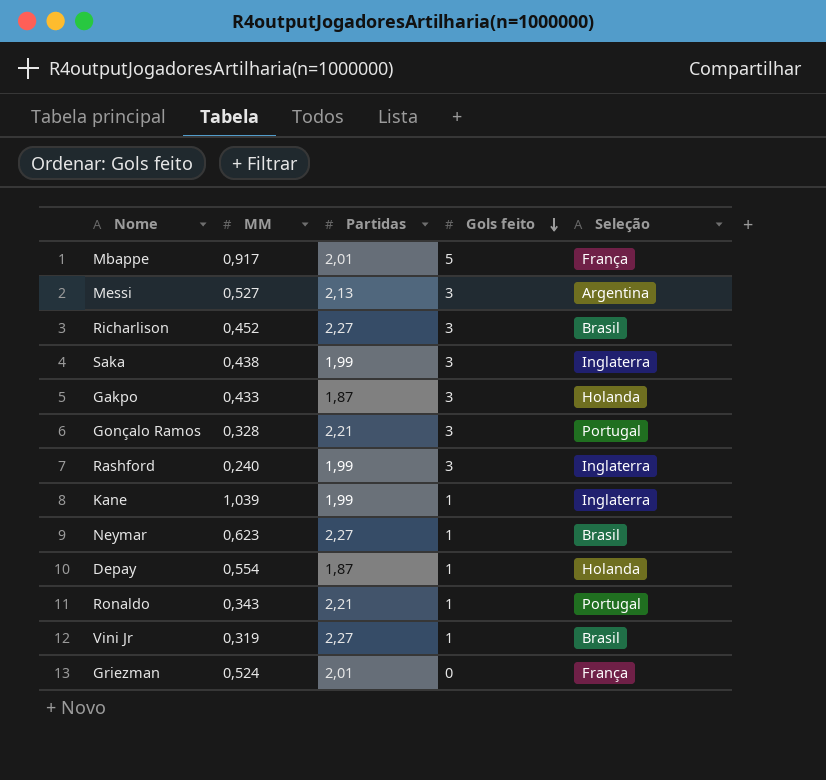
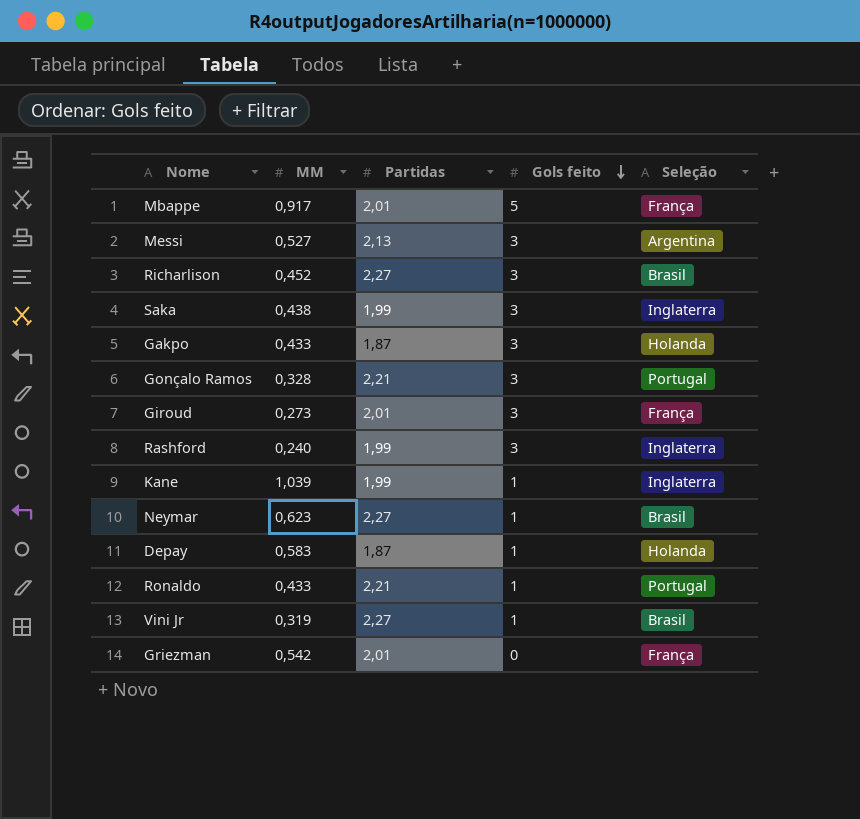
row Giroud: none -> 0,273 | 2,01 | 3 | França
Depay | MM: 0,554 -> 0,583
Ronaldo | MM: 0,343 -> 0,433
Griezman | MM: 0,524 -> 0,542

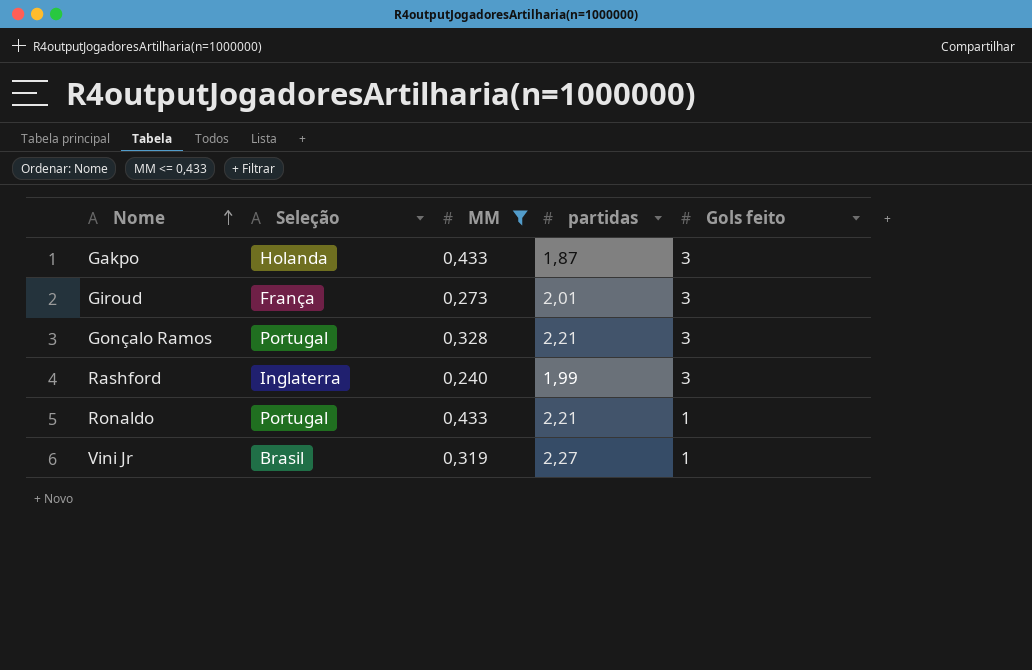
filter: none -> MM <= 0,433
row order: Gols feito descending -> Nome ascending
column Seleção | position: 5 -> 2
column name: Partidas -> partidas

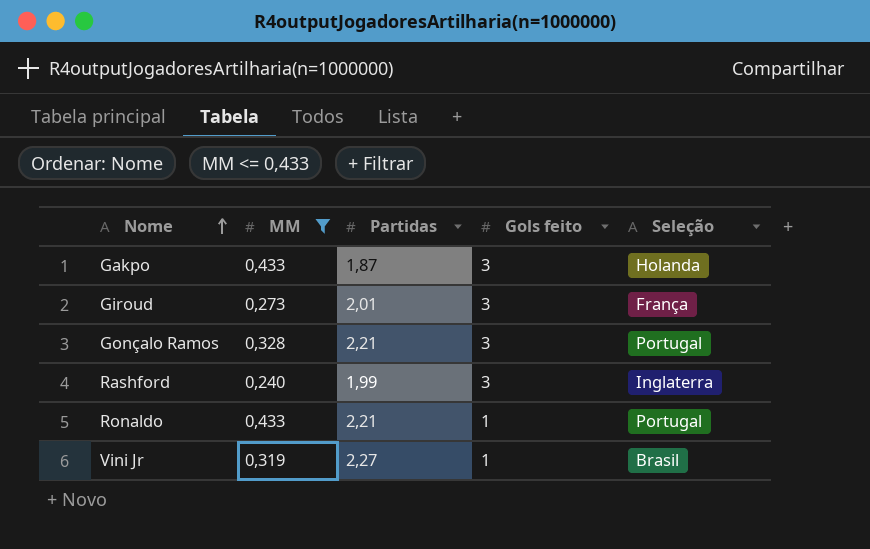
column name: partidas -> Partidas
column Seleção | position: 2 -> 5

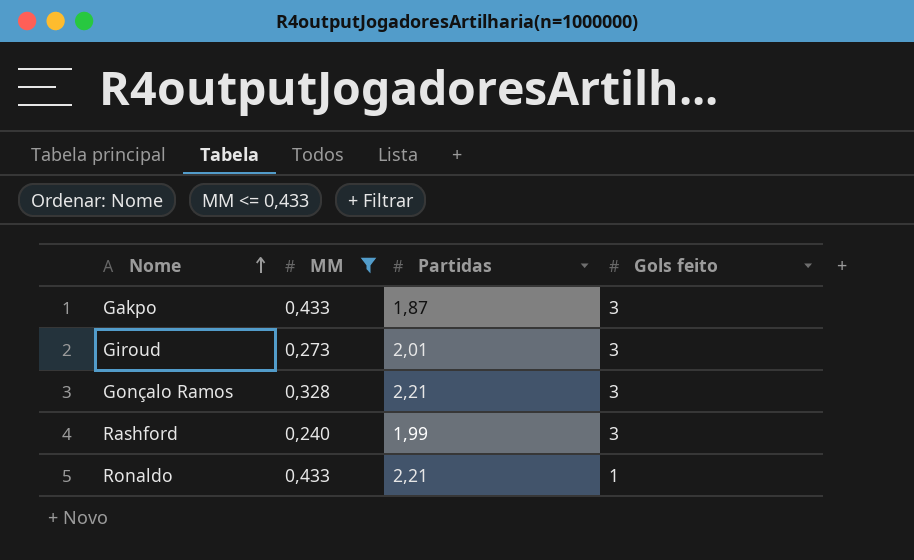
column Seleção | position: 5 -> none
row Vini Jr: 0,319 | 2,27 | 1 | Brasil -> none

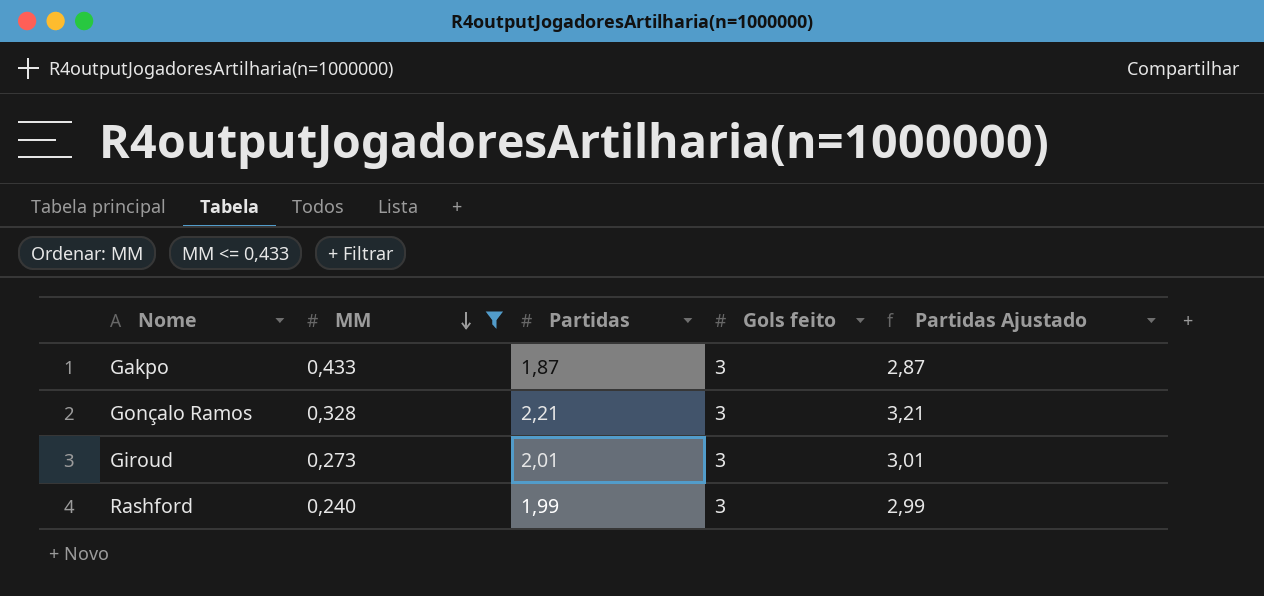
row order: Nome ascending -> MM descending
column Partidas Ajustado | formula: none -> [Partidas] + 1
row Ronaldo: 0,433 | 2,21 | 1 -> none

